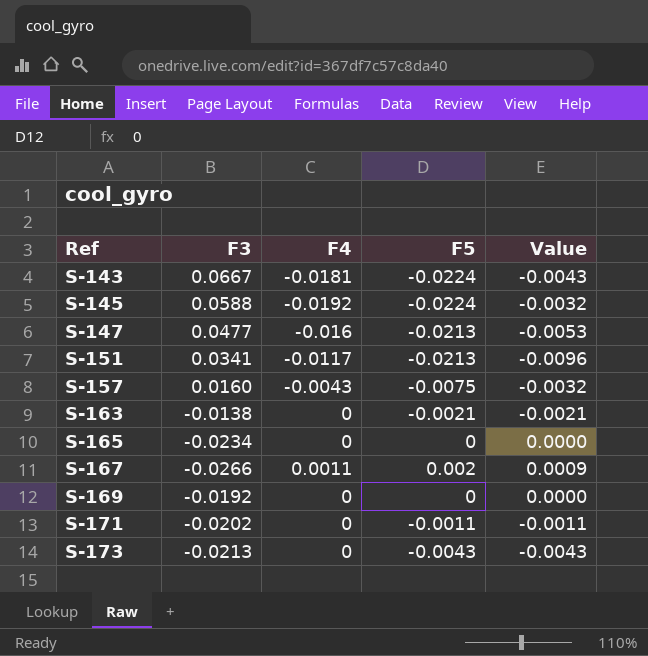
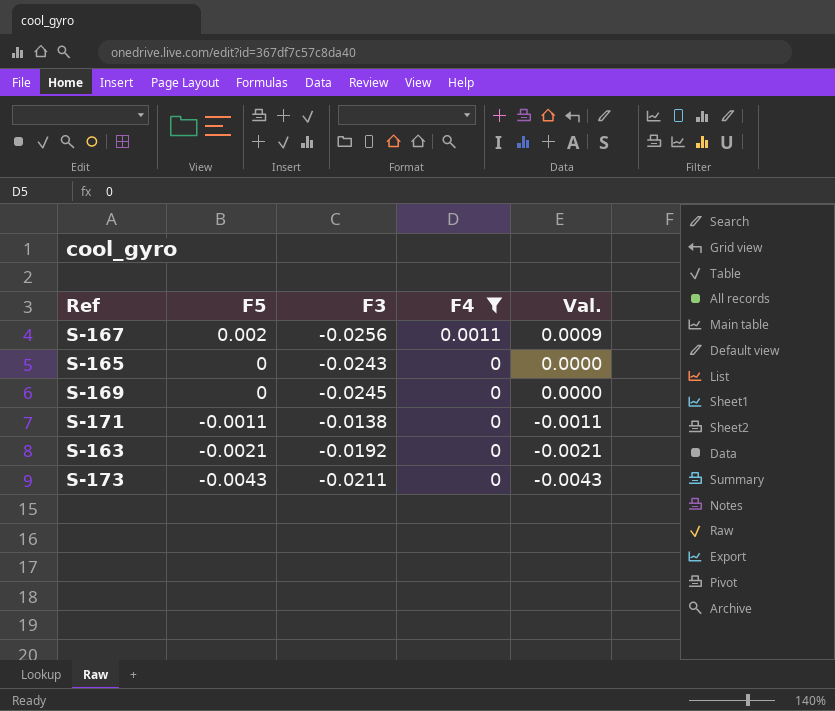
filter: none -> F4 >= 0
row order: Ref ascending -> F5 descending
column F5 | position: 4 -> 2
column name: Value -> Val.
S-167 | F3: -0.0266 -> -0.0256
S-165 | F3: -0.0234 -> -0.0243
S-169 | F3: -0.0192 -> -0.0245
S-171 | F3: -0.0202 -> -0.0138
S-163 | F3: -0.0138 -> -0.0192
S-173 | F3: -0.0213 -> -0.0211

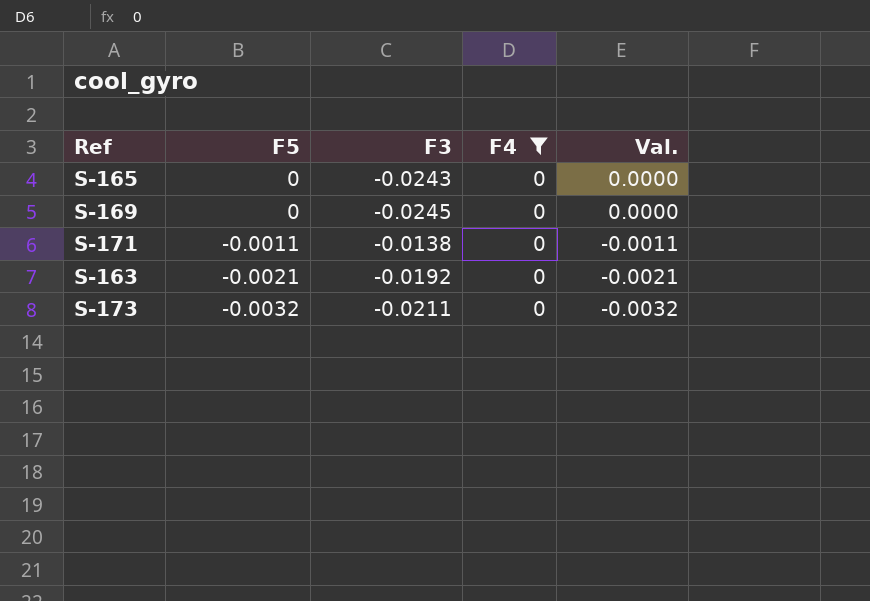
row S-167: 0.002 | -0.0256 | 0.0011 | 0.0009 -> none
S-173 | F5: -0.0043 -> -0.0032
S-173 | Val.: -0.0043 -> -0.0032

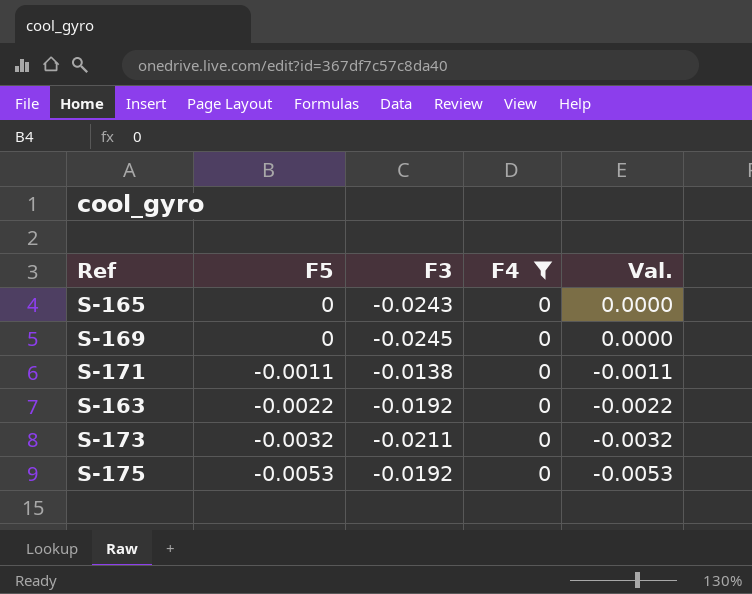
S-163 | F5: -0.0021 -> -0.0022
S-163 | Val.: -0.0021 -> -0.0022
row S-175: none -> -0.0053 | -0.0192 | 0 | -0.0053

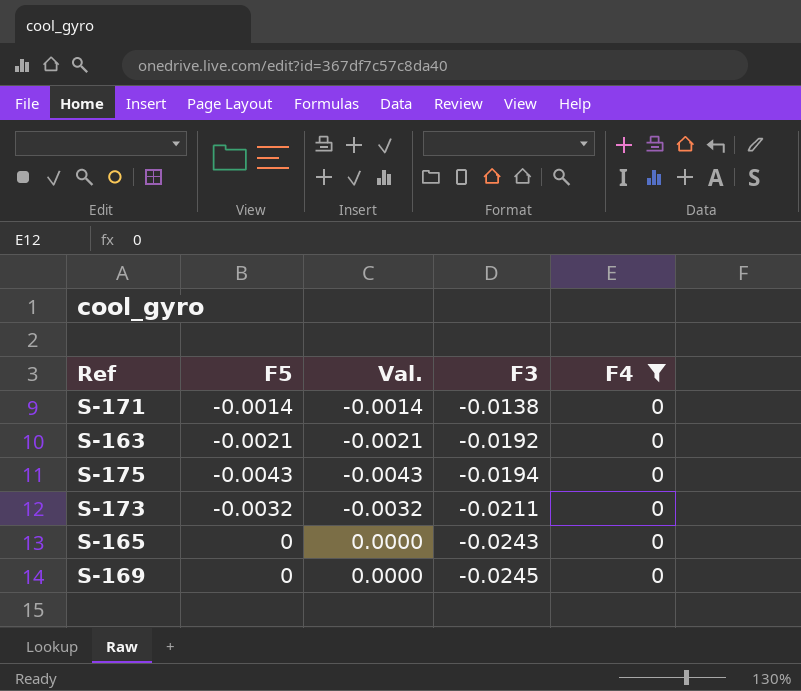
row order: F5 descending -> F3 descending
column Val. | position: 5 -> 3
S-171 | F5: -0.0011 -> -0.0014
S-171 | Val.: -0.0011 -> -0.0014
S-163 | F5: -0.0022 -> -0.0021
S-163 | Val.: -0.0022 -> -0.0021
S-175 | F5: -0.0053 -> -0.0043
S-175 | Val.: -0.0053 -> -0.0043
S-175 | F3: -0.0192 -> -0.0194

